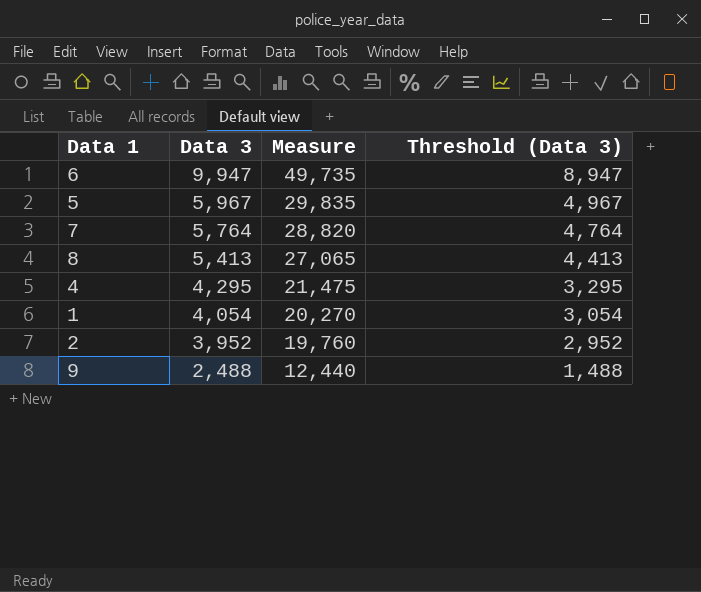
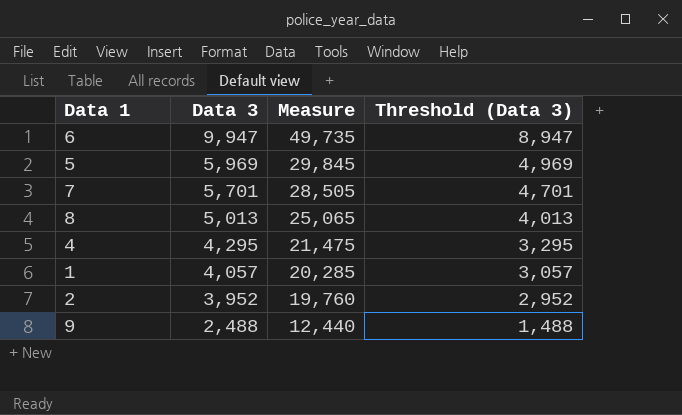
5 | Data 3: 5,967 -> 5,969
5 | Measure: 29,835 -> 29,845
5 | Threshold (Data 3): 4,967 -> 4,969
7 | Data 3: 5,764 -> 5,701
7 | Measure: 28,820 -> 28,505
7 | Threshold (Data 3): 4,764 -> 4,701
8 | Data 3: 5,413 -> 5,013
8 | Measure: 27,065 -> 25,065
8 | Threshold (Data 3): 4,413 -> 4,013
1 | Data 3: 4,054 -> 4,057
1 | Measure: 20,270 -> 20,285
1 | Threshold (Data 3): 3,054 -> 3,057

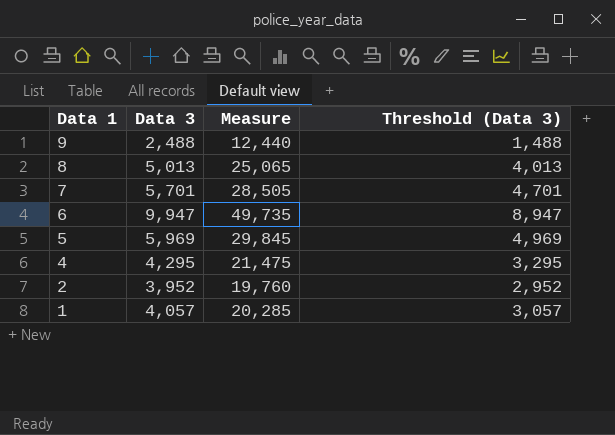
row order: Data 3 descending -> Data 1 descending

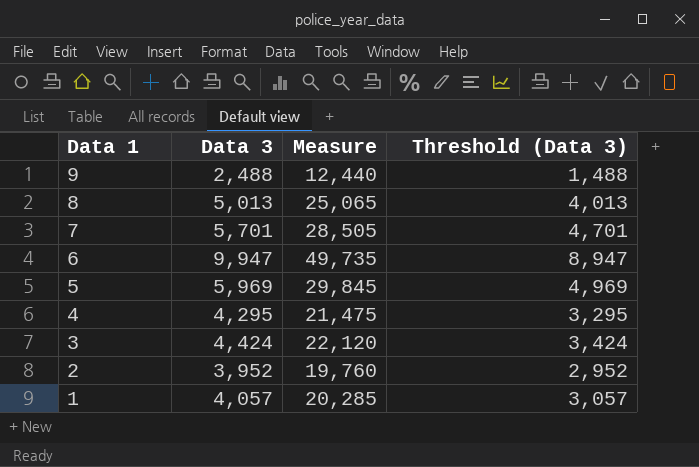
row 3: none -> 4,424 | 22,120 | 3,424

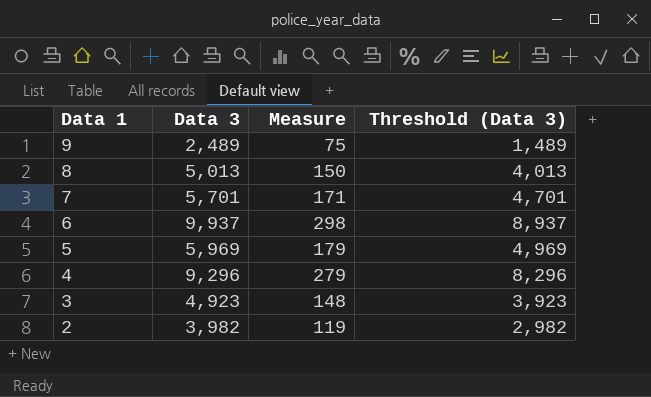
column Measure | formula: [Data 3] * 5 -> [Data 3] * 0.03
row 1: 4,057 | 20,285 | 3,057 -> none
9 | Data 3: 2,488 -> 2,489
9 | Threshold (Data 3): 1,488 -> 1,489
6 | Data 3: 9,947 -> 9,937
6 | Threshold (Data 3): 8,947 -> 8,937
4 | Data 3: 4,295 -> 9,296
4 | Threshold (Data 3): 3,295 -> 8,296
3 | Data 3: 4,424 -> 4,923
3 | Threshold (Data 3): 3,424 -> 3,923
2 | Data 3: 3,952 -> 3,982
2 | Threshold (Data 3): 2,952 -> 2,982

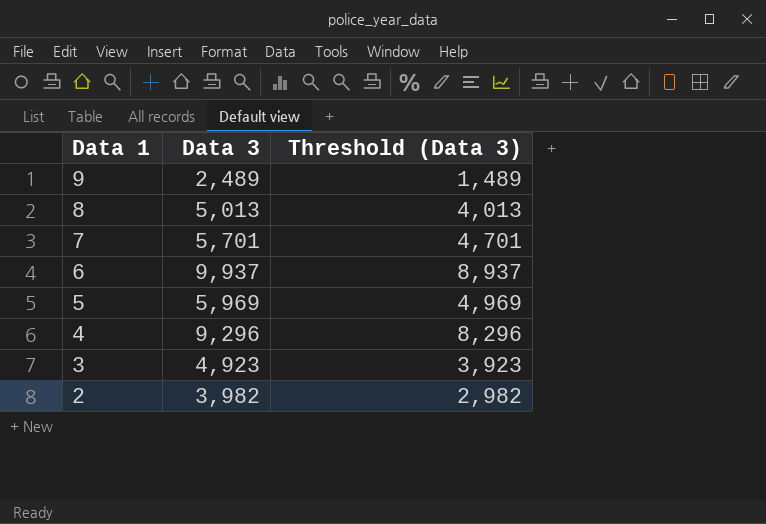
column Measure | formula: [Data 3] * 0.03 -> none

